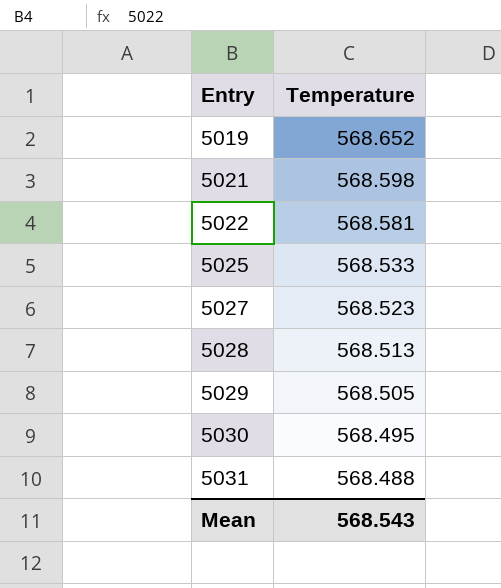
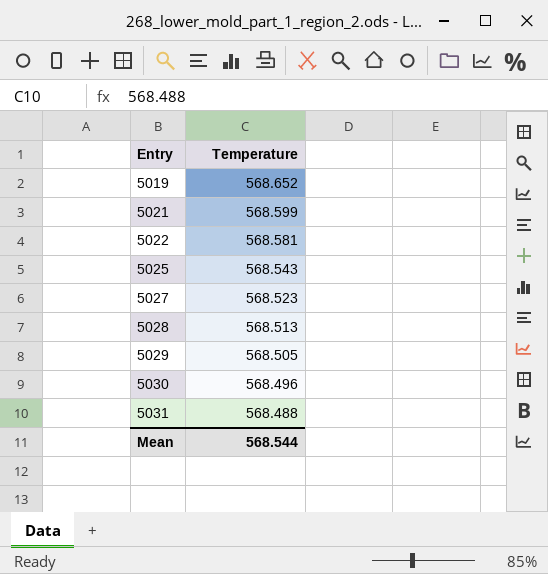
5021 | Temperature: 568.598 -> 568.599
5025 | Temperature: 568.533 -> 568.543
5030 | Temperature: 568.495 -> 568.496
Mean | Temperature: 568.543 -> 568.544

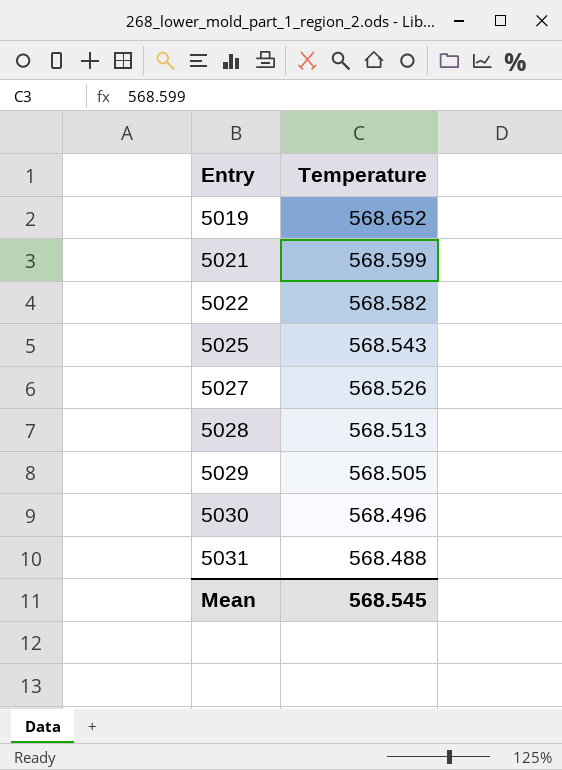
5022 | Temperature: 568.581 -> 568.582
5027 | Temperature: 568.523 -> 568.526
Mean | Temperature: 568.544 -> 568.545

